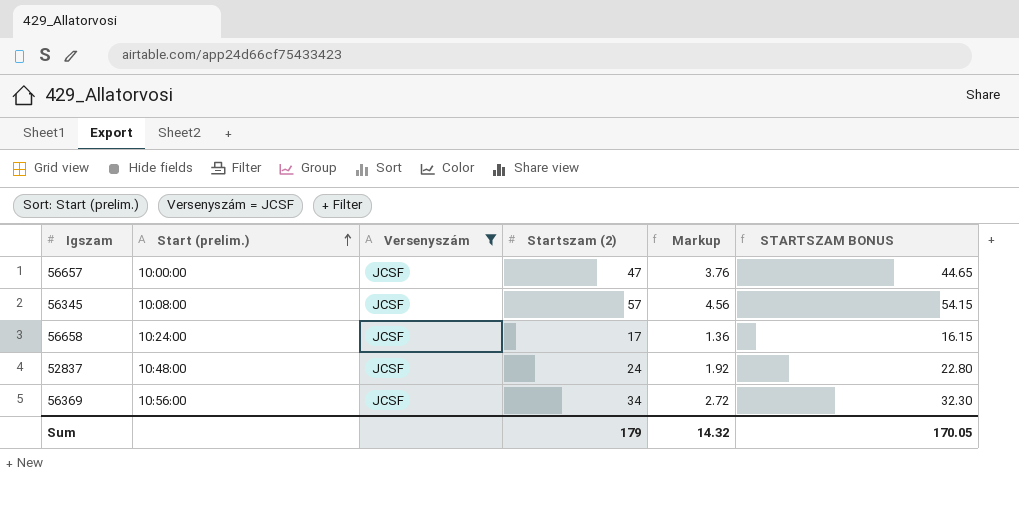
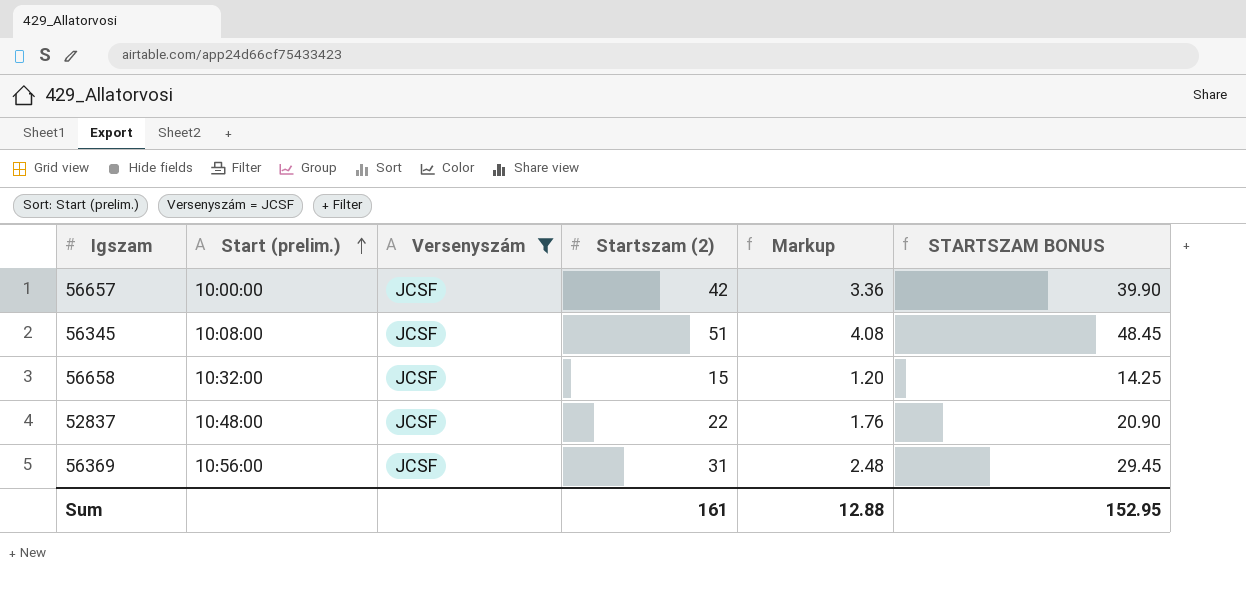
56657 | Startszam (2): 47 -> 42
56657 | Markup: 3.76 -> 3.36
56657 | STARTSZAM BONUS: 44.65 -> 39.90
56345 | Startszam (2): 57 -> 51
56345 | Markup: 4.56 -> 4.08
56345 | STARTSZAM BONUS: 54.15 -> 48.45
56658 | Start (prelim.): 10:24:00 -> 10:32:00
56658 | Startszam (2): 17 -> 15
56658 | Markup: 1.36 -> 1.20
56658 | STARTSZAM BONUS: 16.15 -> 14.25
52837 | Startszam (2): 24 -> 22
52837 | Markup: 1.92 -> 1.76
52837 | STARTSZAM BONUS: 22.80 -> 20.90
56369 | Startszam (2): 34 -> 31
56369 | Markup: 2.72 -> 2.48
56369 | STARTSZAM BONUS: 32.30 -> 29.45
Sum | Startszam (2): 179 -> 161
Sum | Markup: 14.32 -> 12.88
Sum | STARTSZAM BONUS: 170.05 -> 152.95

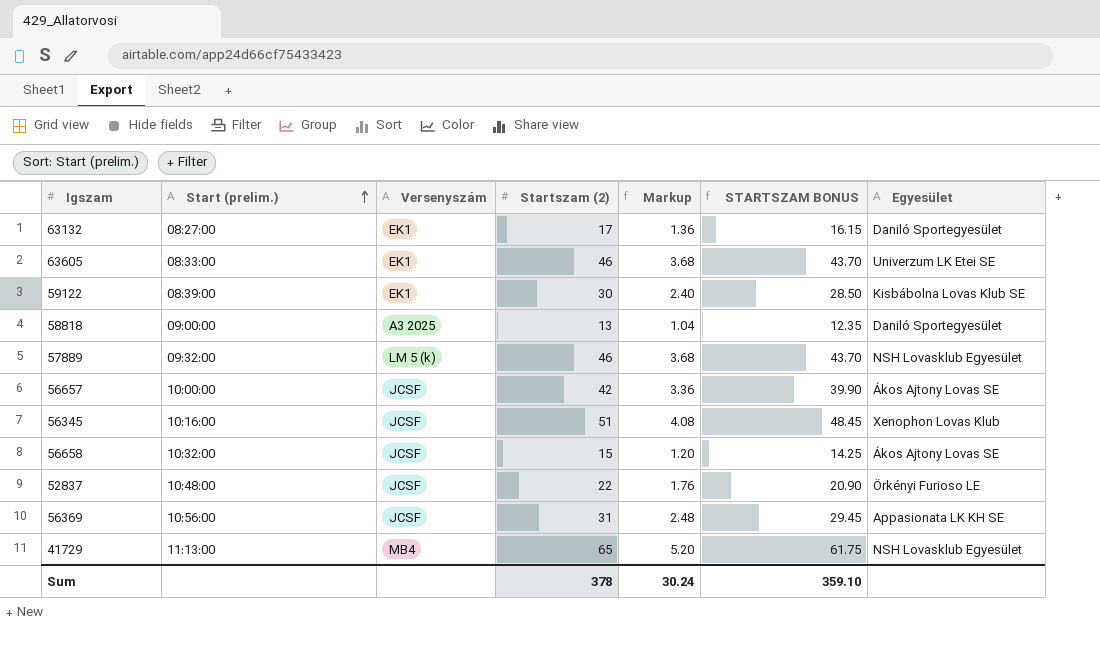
filter: Versenyszám = JCSF -> none
column Egyesület | position: none -> 7
56345 | Start (prelim.): 10:08:00 -> 10:16:00
Sum | Startszam (2): 161 -> 378
Sum | Markup: 12.88 -> 30.24
Sum | STARTSZAM BONUS: 152.95 -> 359.10

